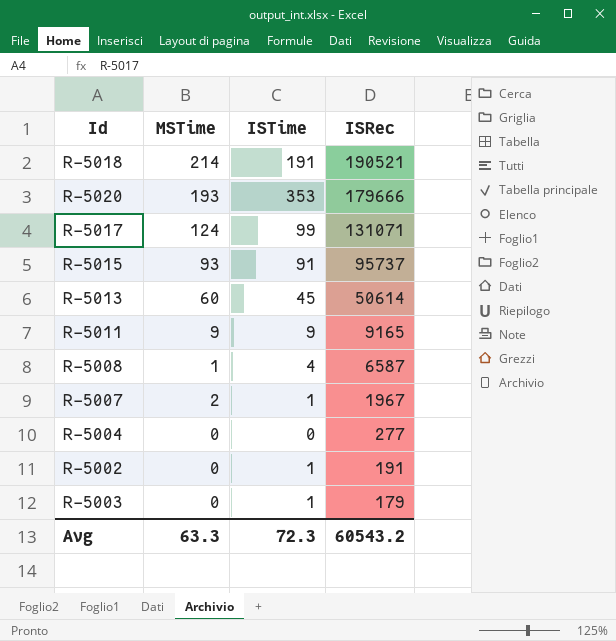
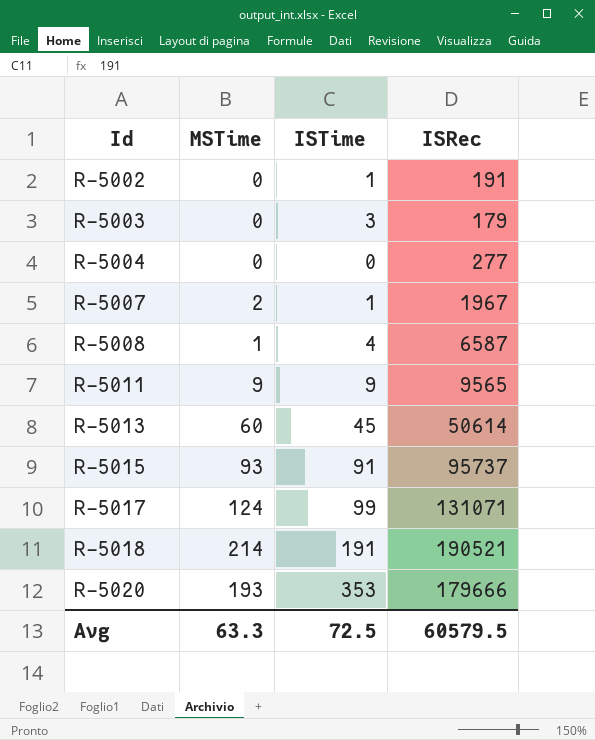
row order: ISRec descending -> Id ascending
R-5003 | ISTime: 1 -> 3
R-5011 | ISRec: 9165 -> 9565
Avg | ISTime: 72.3 -> 72.5
Avg | ISRec: 60543.2 -> 60579.5

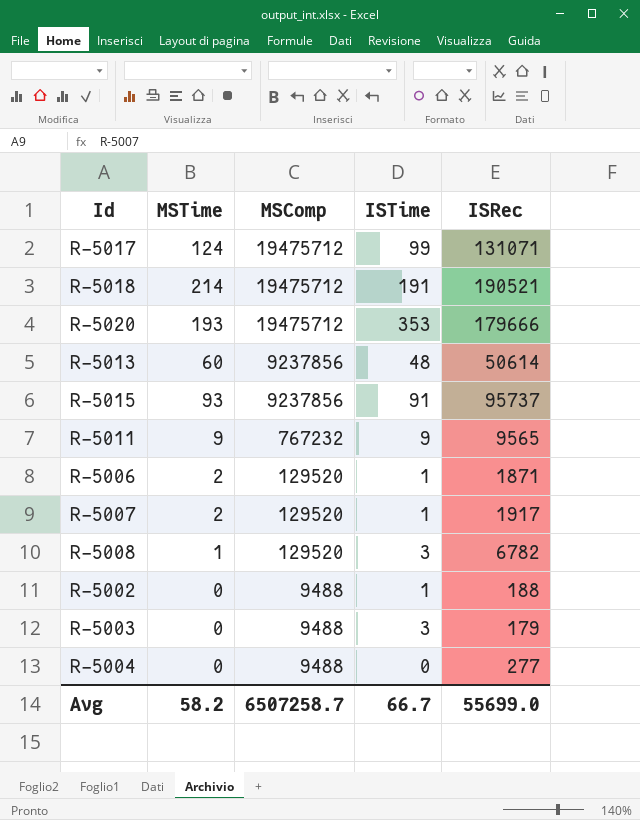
row order: Id ascending -> MSComp descending
column MSComp | position: none -> 3
R-5013 | ISTime: 45 -> 48
row R-5006: none -> 2 | 129520 | 1 | 1871
R-5007 | ISRec: 1967 -> 1917
R-5008 | ISTime: 4 -> 3
R-5008 | ISRec: 6587 -> 6782
R-5002 | ISRec: 191 -> 188
Avg | MSTime: 63.3 -> 58.2
Avg | ISTime: 72.5 -> 66.7
Avg | ISRec: 60579.5 -> 55699.0

